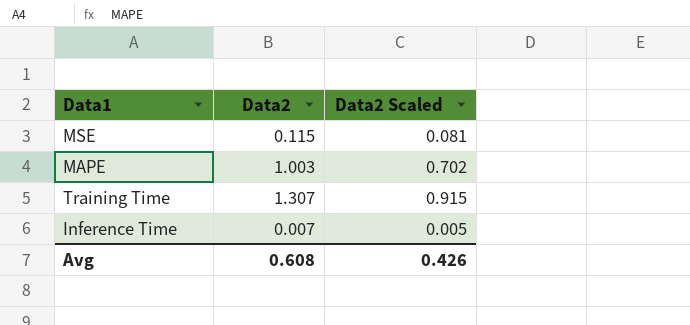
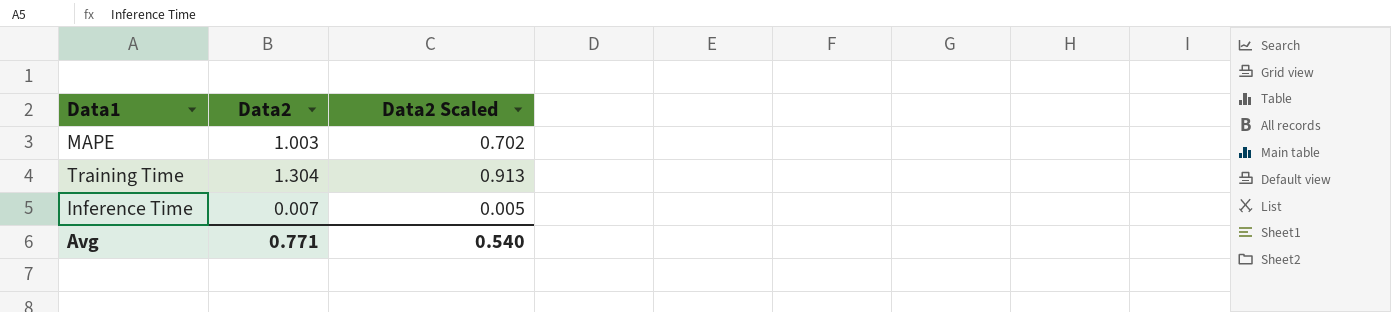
row MSE: 0.115 | 0.081 -> none
Training Time | Data2: 1.307 -> 1.304
Training Time | Data2 Scaled: 0.915 -> 0.913
Avg | Data2: 0.608 -> 0.771
Avg | Data2 Scaled: 0.426 -> 0.540

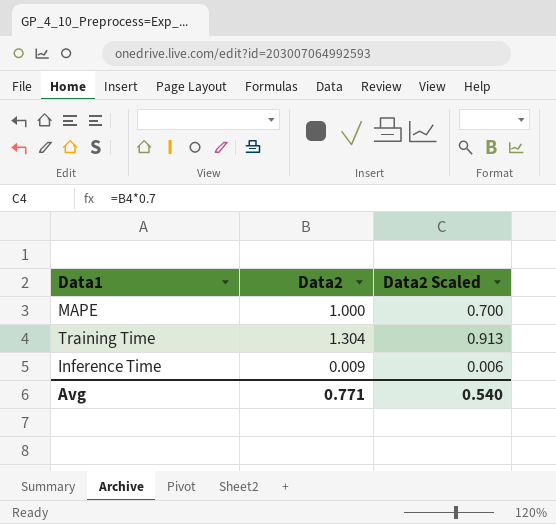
MAPE | Data2: 1.003 -> 1.000
MAPE | Data2 Scaled: 0.702 -> 0.700
Inference Time | Data2: 0.007 -> 0.009
Inference Time | Data2 Scaled: 0.005 -> 0.006

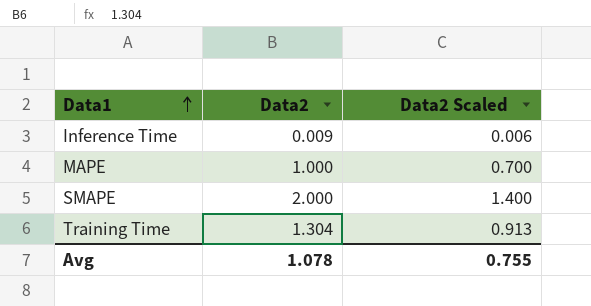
row order: none -> Data1 ascending
row SMAPE: none -> 2.000 | 1.400
Avg | Data2: 0.771 -> 1.078
Avg | Data2 Scaled: 0.540 -> 0.755

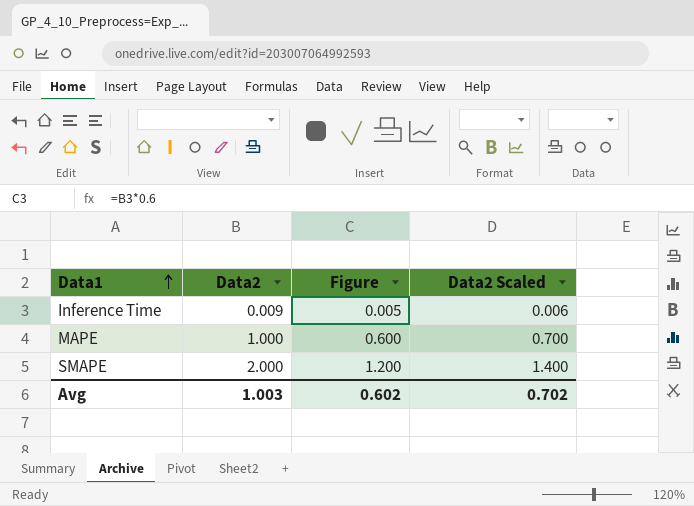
column Figure | formula: none -> [Data2] * 0.6
row Training Time: 1.304 | 0.913 -> none
Avg | Data2: 1.078 -> 1.003
Avg | Data2 Scaled: 0.755 -> 0.702

